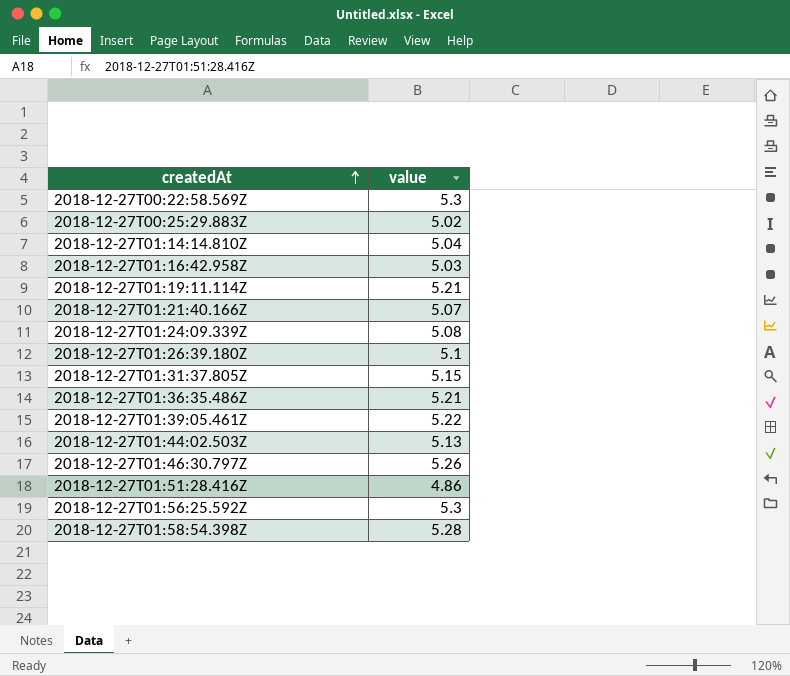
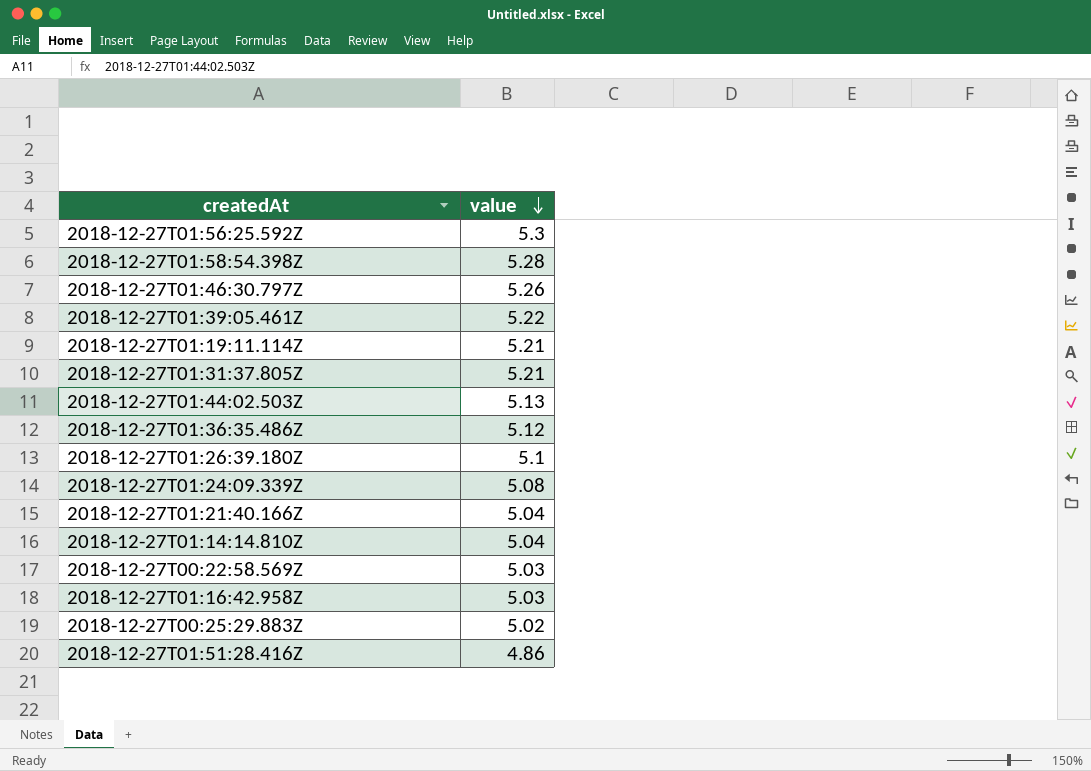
row order: createdAt ascending -> value descending
2018-12-27T01:31:37.805Z | value: 5.15 -> 5.21
2018-12-27T01:36:35.486Z | value: 5.21 -> 5.12
2018-12-27T01:21:40.166Z | value: 5.07 -> 5.04
2018-12-27T00:22:58.569Z | value: 5.3 -> 5.03

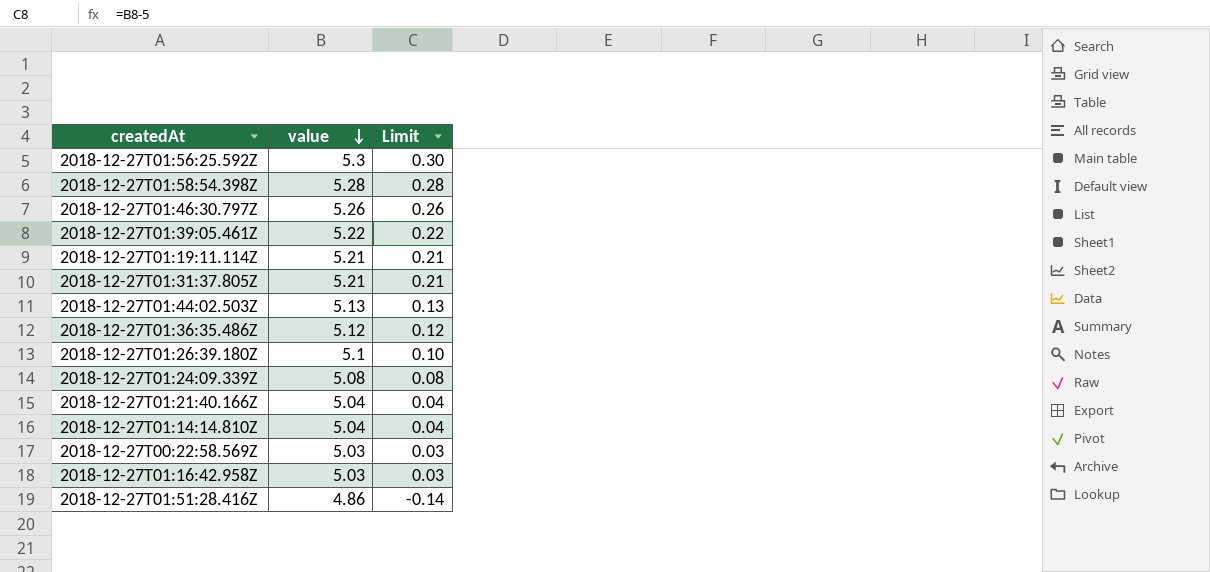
column Limit | formula: none -> [value] - 5
row 2018-12-27T00:25:29.883Z: 5.02 -> none

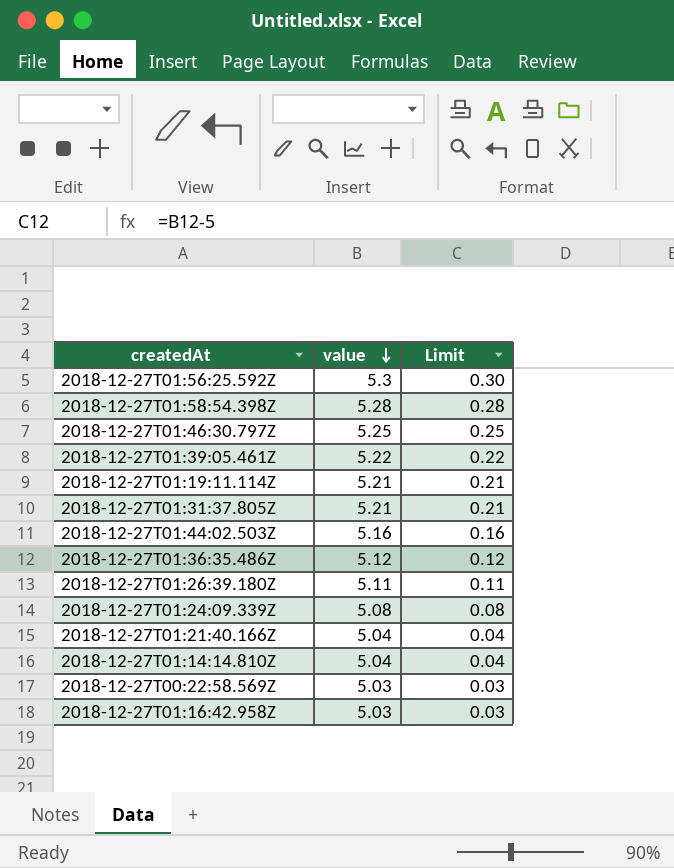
row 2018-12-27T01:51:28.416Z: 4.86 | -0.14 -> none
2018-12-27T01:46:30.797Z | value: 5.26 -> 5.25
2018-12-27T01:46:30.797Z | Limit: 0.26 -> 0.25
2018-12-27T01:44:02.503Z | value: 5.13 -> 5.16
2018-12-27T01:44:02.503Z | Limit: 0.13 -> 0.16
2018-12-27T01:26:39.180Z | value: 5.1 -> 5.11
2018-12-27T01:26:39.180Z | Limit: 0.10 -> 0.11

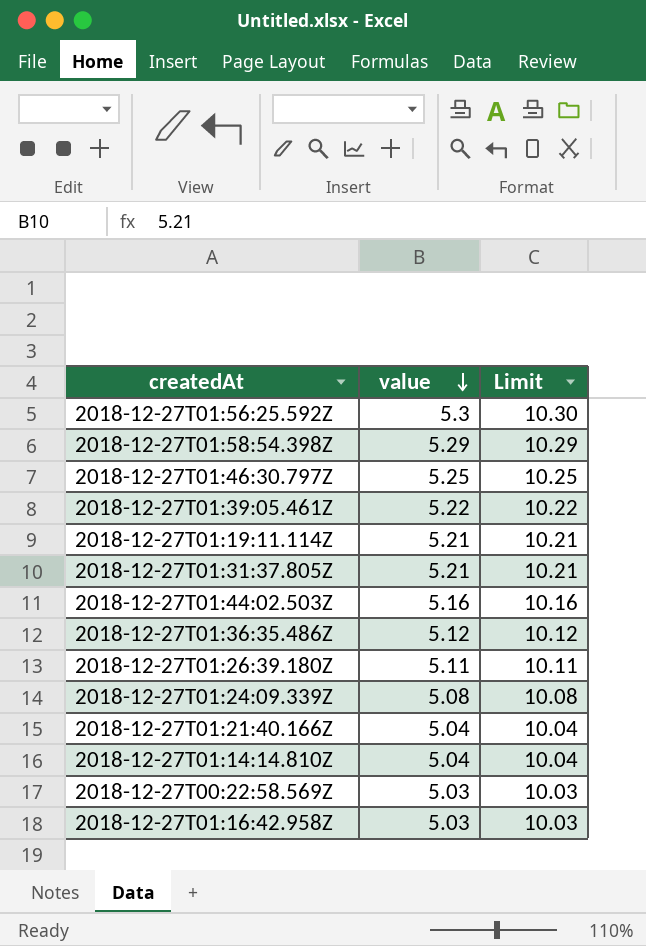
column Limit | formula: [value] - 5 -> [value] + 5
2018-12-27T01:58:54.398Z | value: 5.28 -> 5.29

